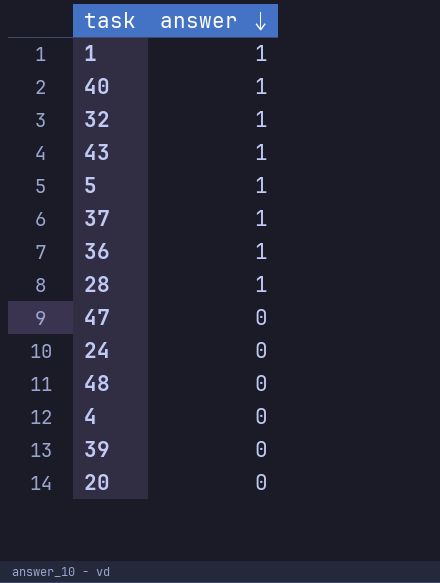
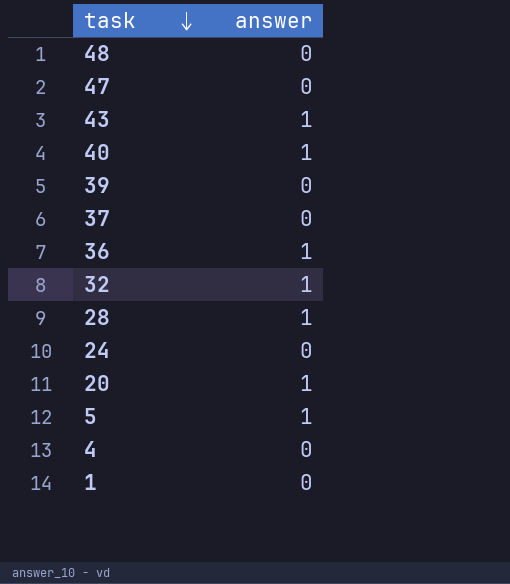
row order: answer descending -> task descending
37 | answer: 1 -> 0
20 | answer: 0 -> 1
1 | answer: 1 -> 0

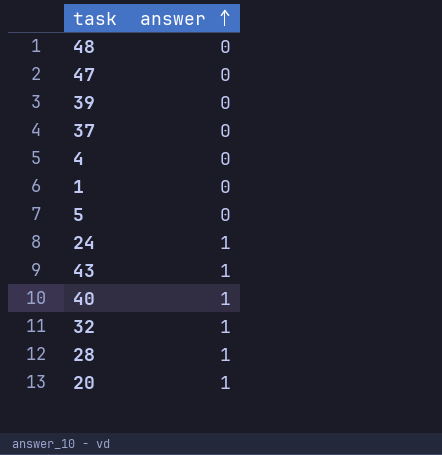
row order: task descending -> answer ascending
row 36: 1 -> none
5 | answer: 1 -> 0
24 | answer: 0 -> 1

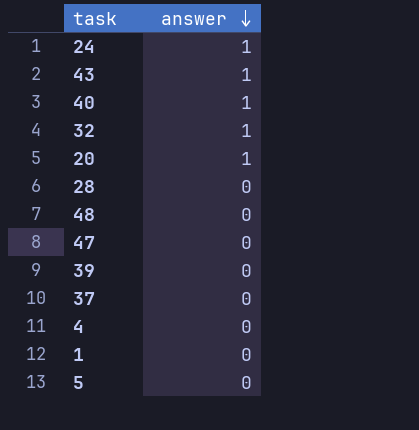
row order: answer ascending -> answer descending
28 | answer: 1 -> 0

